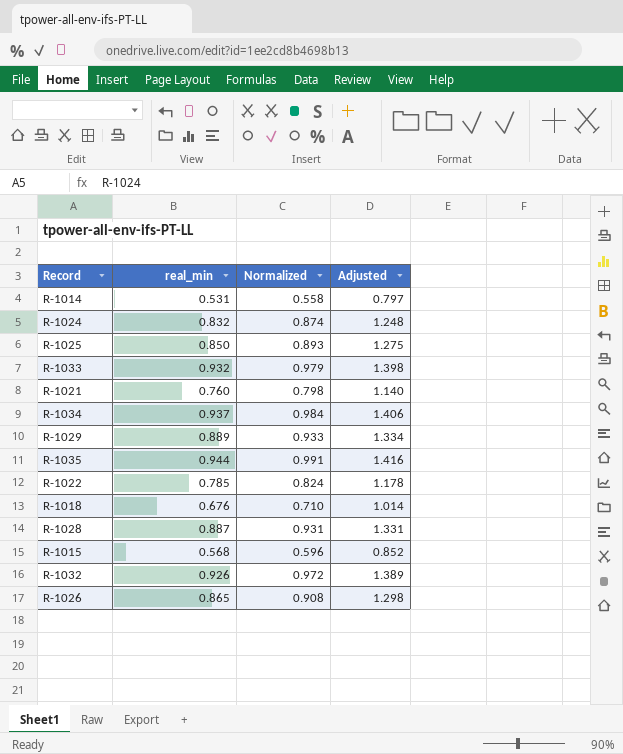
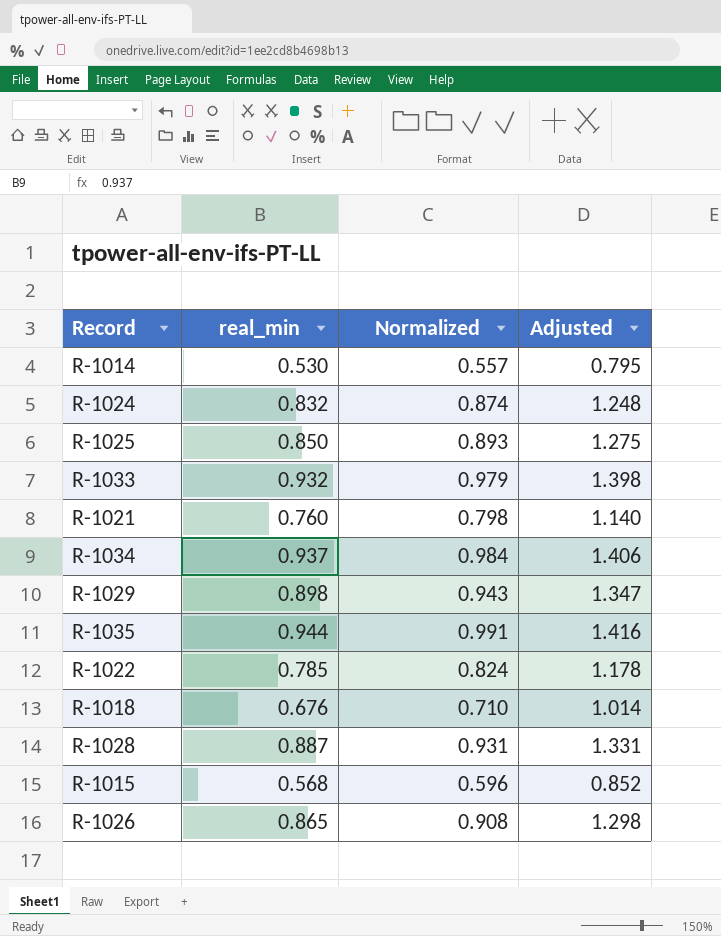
row R-1032: 0.926 | 0.972 | 1.389 -> none
R-1014 | real_min: 0.531 -> 0.530
R-1014 | Normalized: 0.558 -> 0.557
R-1014 | Adjusted: 0.797 -> 0.795
R-1029 | real_min: 0.889 -> 0.898
R-1029 | Normalized: 0.933 -> 0.943
R-1029 | Adjusted: 1.334 -> 1.347

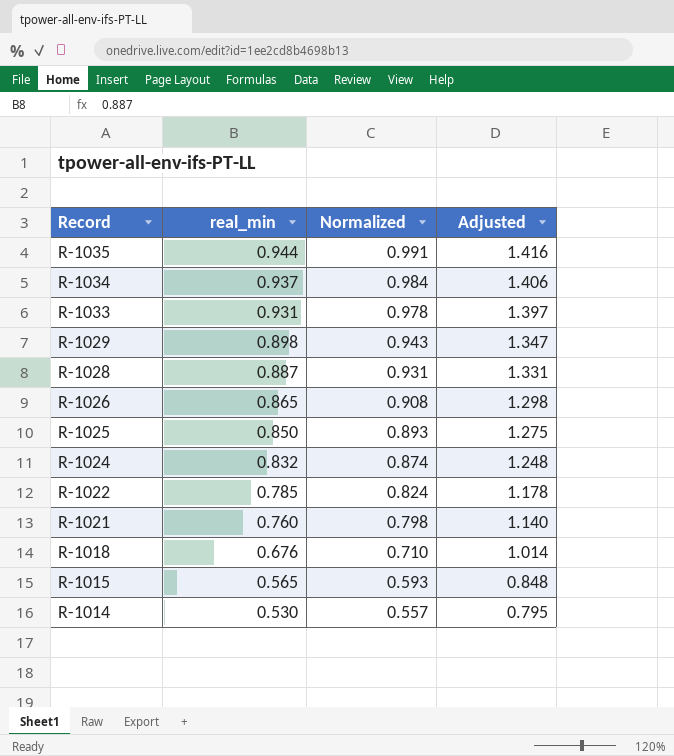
row order: none -> Record descending
R-1033 | real_min: 0.932 -> 0.931
R-1033 | Normalized: 0.979 -> 0.978
R-1033 | Adjusted: 1.398 -> 1.397
R-1015 | real_min: 0.568 -> 0.565
R-1015 | Normalized: 0.596 -> 0.593
R-1015 | Adjusted: 0.852 -> 0.848

